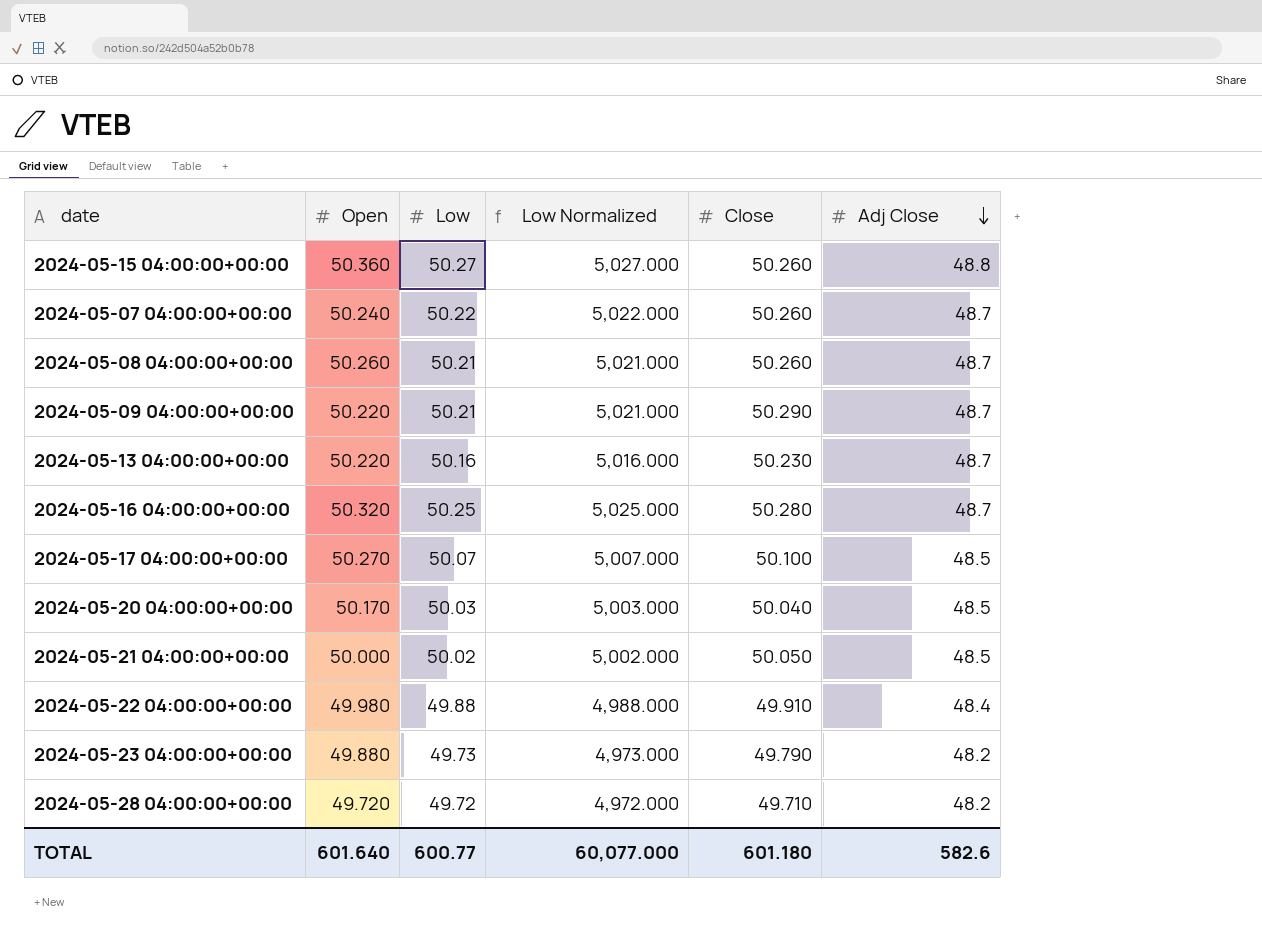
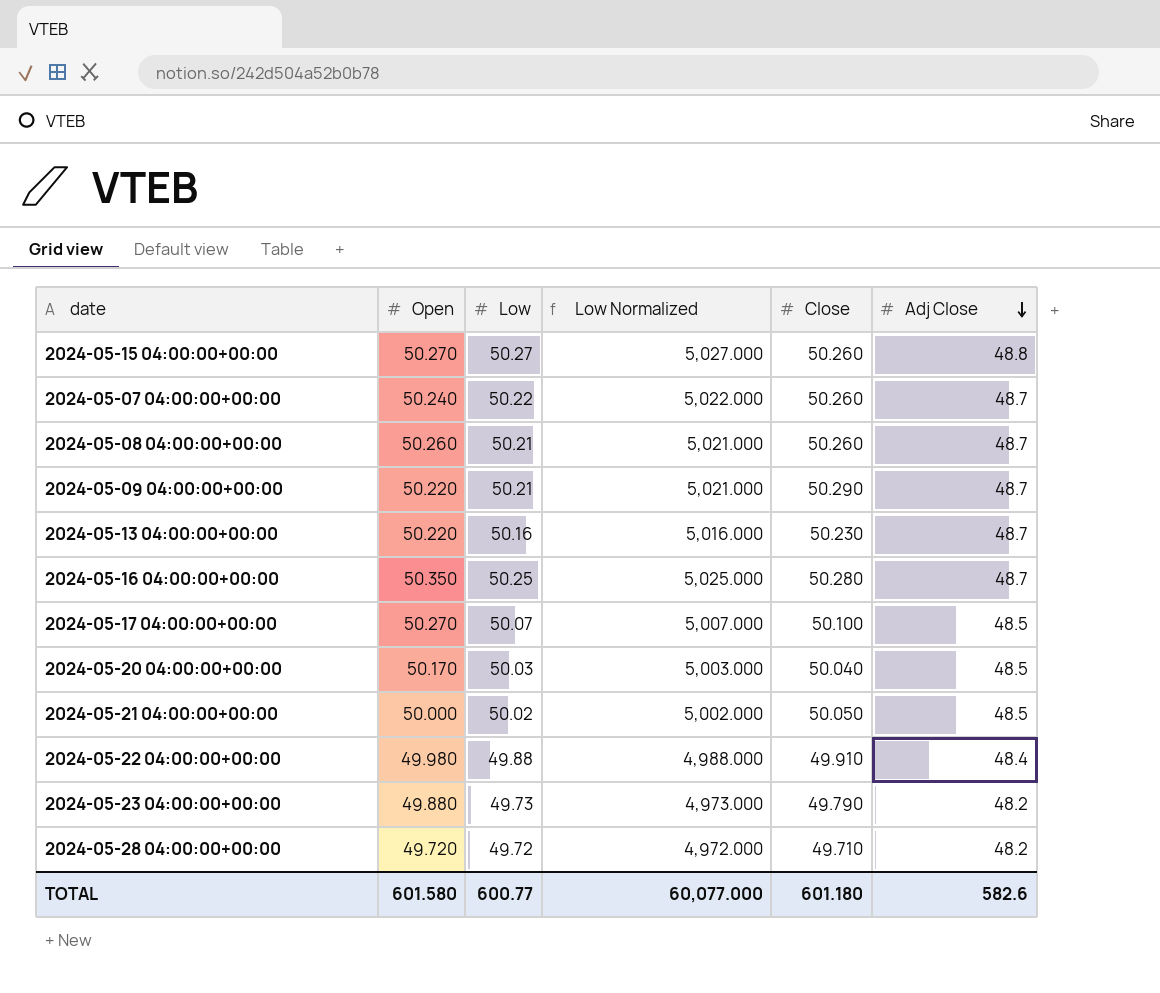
2024-05-15 04:00:00+00:00 | Open: 50.360 -> 50.270
2024-05-16 04:00:00+00:00 | Open: 50.320 -> 50.350
TOTAL | Open: 601.640 -> 601.580

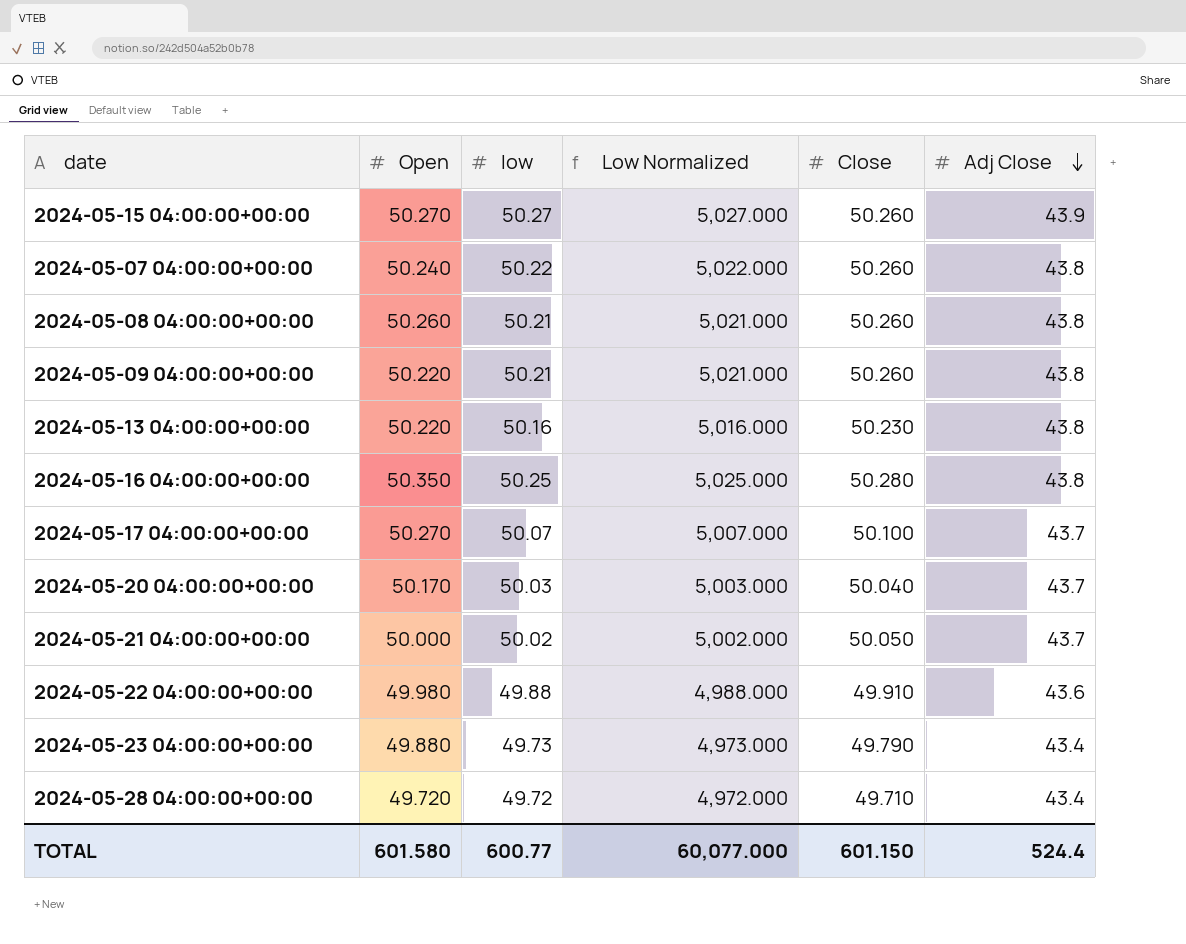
column name: Low -> low
2024-05-15 04:00:00+00:00 | Adj Close: 48.8 -> 43.9
2024-05-07 04:00:00+00:00 | Adj Close: 48.7 -> 43.8
2024-05-08 04:00:00+00:00 | Adj Close: 48.7 -> 43.8
2024-05-09 04:00:00+00:00 | Close: 50.290 -> 50.260
2024-05-09 04:00:00+00:00 | Adj Close: 48.7 -> 43.8
2024-05-13 04:00:00+00:00 | Adj Close: 48.7 -> 43.8
2024-05-16 04:00:00+00:00 | Adj Close: 48.7 -> 43.8
2024-05-17 04:00:00+00:00 | Adj Close: 48.5 -> 43.7
2024-05-20 04:00:00+00:00 | Adj Close: 48.5 -> 43.7
2024-05-21 04:00:00+00:00 | Adj Close: 48.5 -> 43.7
2024-05-22 04:00:00+00:00 | Adj Close: 48.4 -> 43.6
2024-05-23 04:00:00+00:00 | Adj Close: 48.2 -> 43.4
2024-05-28 04:00:00+00:00 | Adj Close: 48.2 -> 43.4
TOTAL | Close: 601.180 -> 601.150
TOTAL | Adj Close: 582.6 -> 524.4

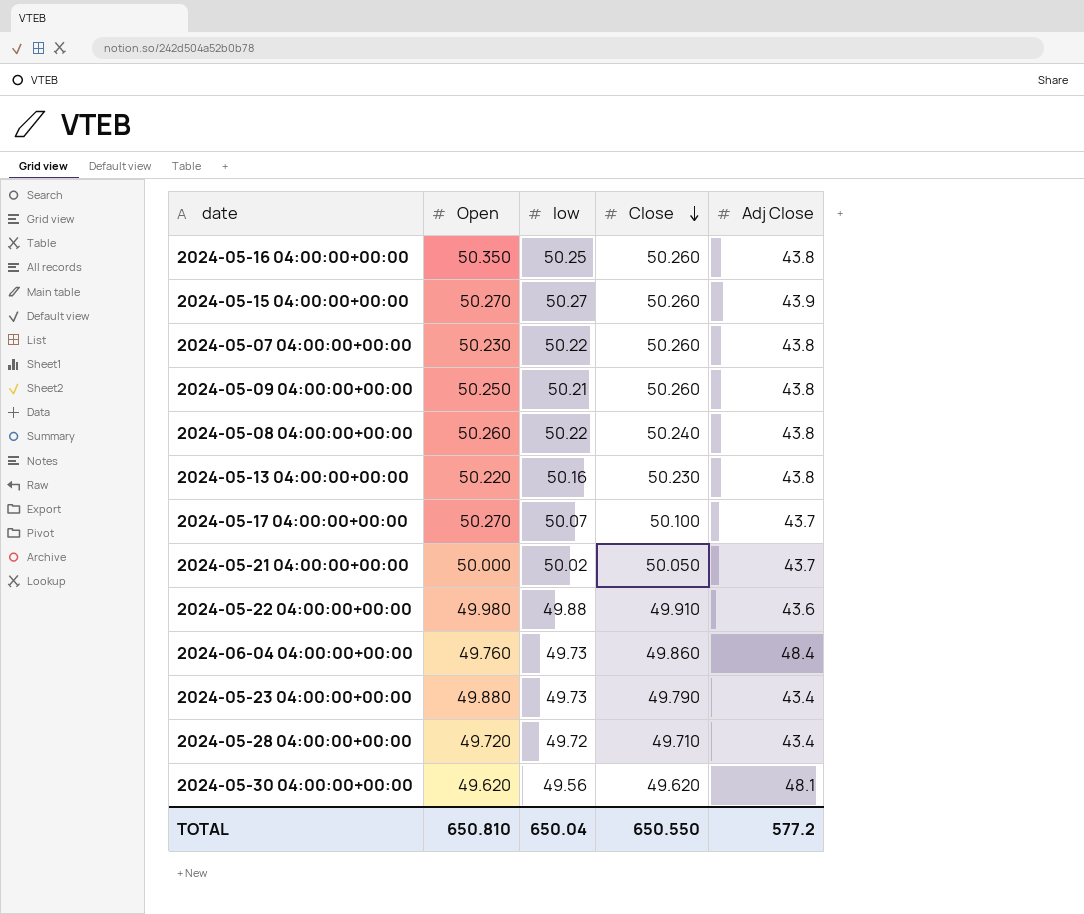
row order: Adj Close descending -> Close descending
column Low Normalized | formula: [low] * 100 -> none
row 2024-05-20 04:00:00+00:00: 50.170 | 50.03 | 5,003.000 | 50.040 | 43.7 -> none
2024-05-16 04:00:00+00:00 | Close: 50.280 -> 50.260
2024-05-07 04:00:00+00:00 | Open: 50.240 -> 50.230
2024-05-09 04:00:00+00:00 | Open: 50.220 -> 50.250
2024-05-08 04:00:00+00:00 | low: 50.21 -> 50.22
2024-05-08 04:00:00+00:00 | Close: 50.260 -> 50.240
row 2024-06-04 04:00:00+00:00: none -> 49.760 | 49.73 | 49.860 | 48.4
row 2024-05-30 04:00:00+00:00: none -> 49.620 | 49.56 | 49.620 | 48.1
TOTAL | Open: 601.580 -> 650.810
TOTAL | low: 600.77 -> 650.04
TOTAL | Close: 601.150 -> 650.550
TOTAL | Adj Close: 524.4 -> 577.2

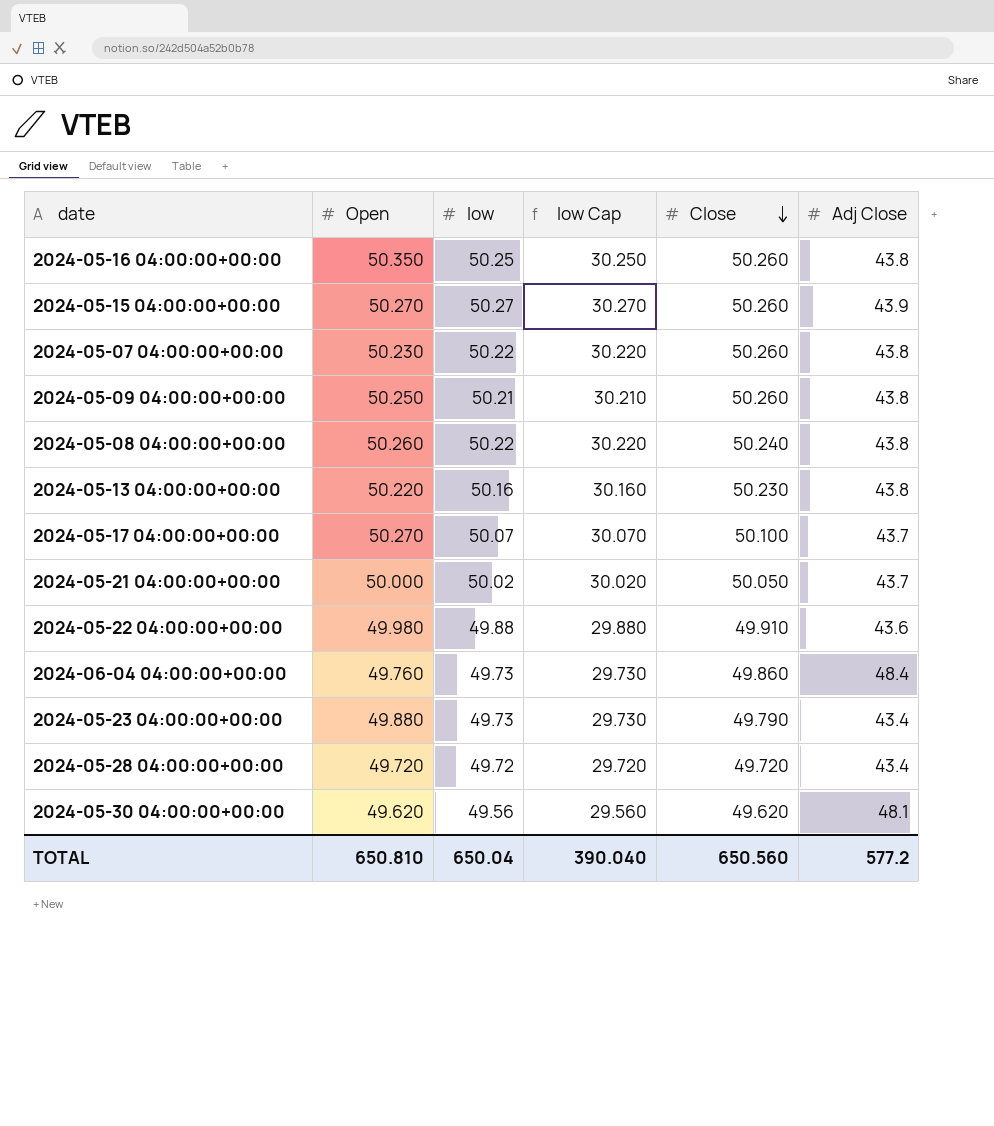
column low Cap | formula: none -> [low] - 20
2024-05-28 04:00:00+00:00 | Close: 49.710 -> 49.720
TOTAL | Close: 650.550 -> 650.560

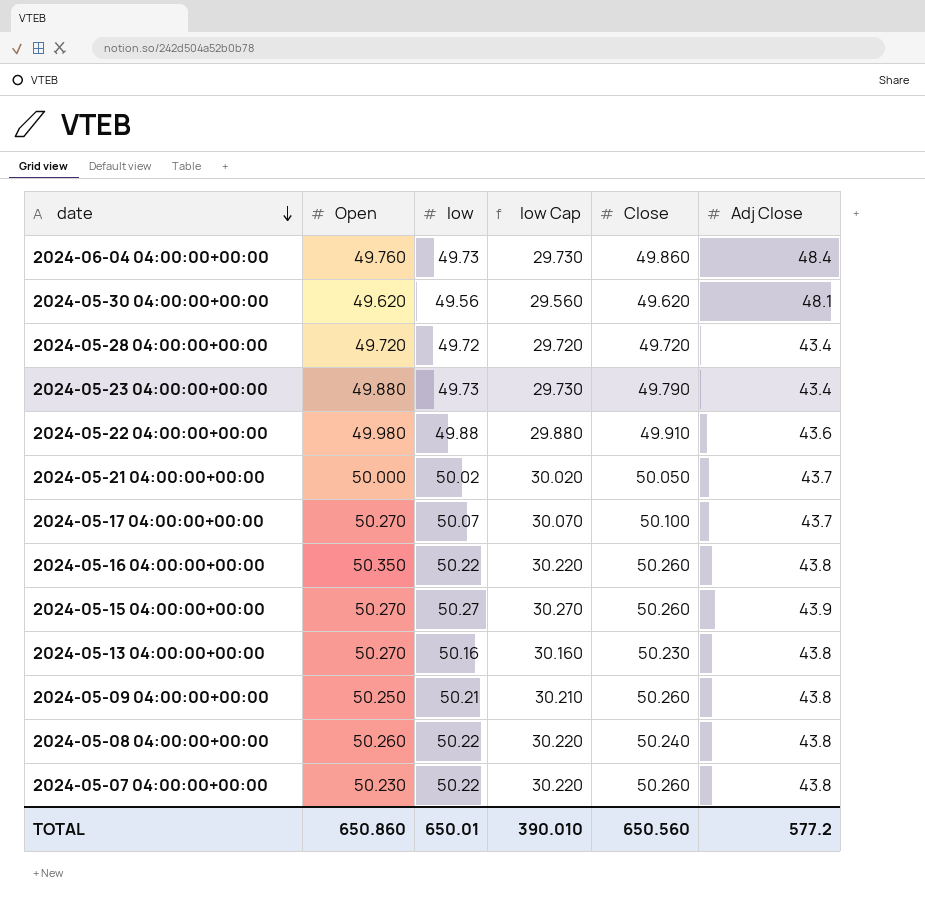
row order: Close descending -> date descending
2024-05-16 04:00:00+00:00 | low: 50.25 -> 50.22
2024-05-16 04:00:00+00:00 | low Cap: 30.250 -> 30.220
2024-05-13 04:00:00+00:00 | Open: 50.220 -> 50.270
TOTAL | Open: 650.810 -> 650.860
TOTAL | low: 650.04 -> 650.01
TOTAL | low Cap: 390.040 -> 390.010

